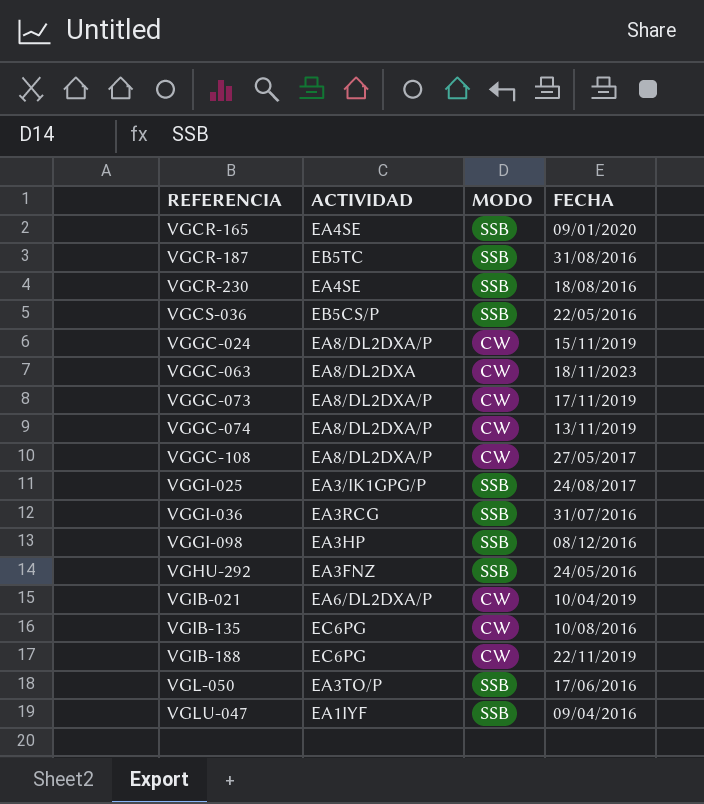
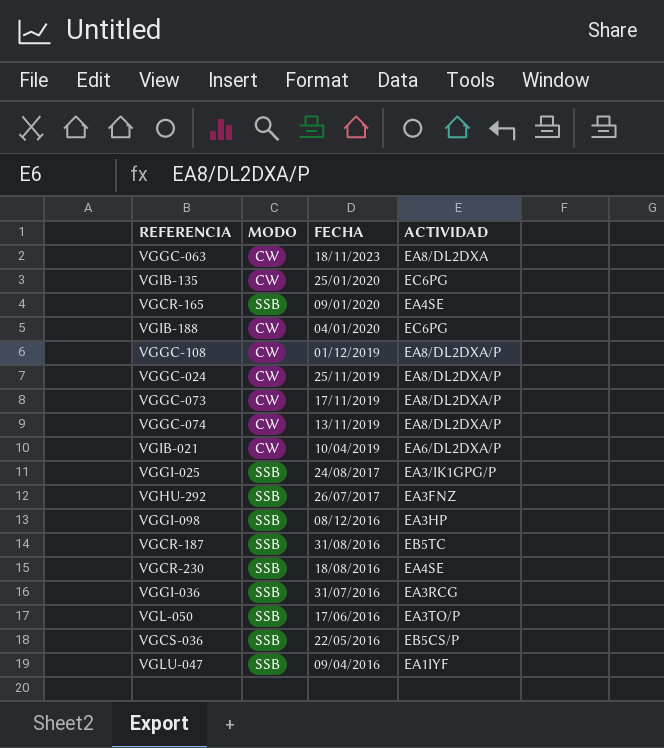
row order: REFERENCIA ascending -> FECHA descending
column ACTIVIDAD | position: 2 -> 4
VGIB-135 | FECHA: 10/08/2016 -> 25/01/2020
VGIB-188 | FECHA: 22/11/2019 -> 04/01/2020
VGGC-108 | FECHA: 27/05/2017 -> 01/12/2019
VGGC-024 | FECHA: 15/11/2019 -> 25/11/2019
VGHU-292 | FECHA: 24/05/2016 -> 26/07/2017

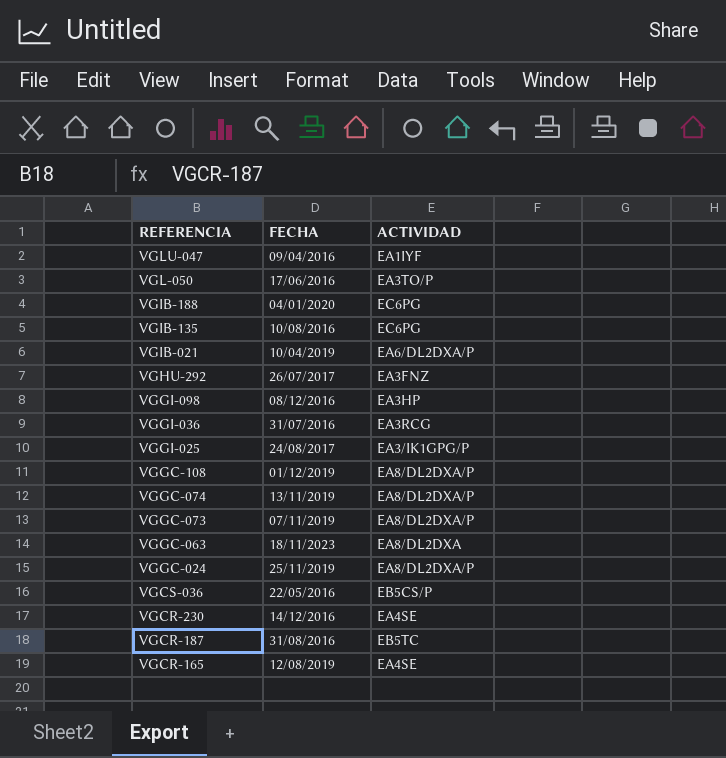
row order: FECHA descending -> REFERENCIA descending
column MODO | position: 2 -> none
VGIB-135 | FECHA: 25/01/2020 -> 10/08/2016
VGGC-073 | FECHA: 17/11/2019 -> 07/11/2019
VGCR-230 | FECHA: 18/08/2016 -> 14/12/2016
VGCR-165 | FECHA: 09/01/2020 -> 12/08/2019

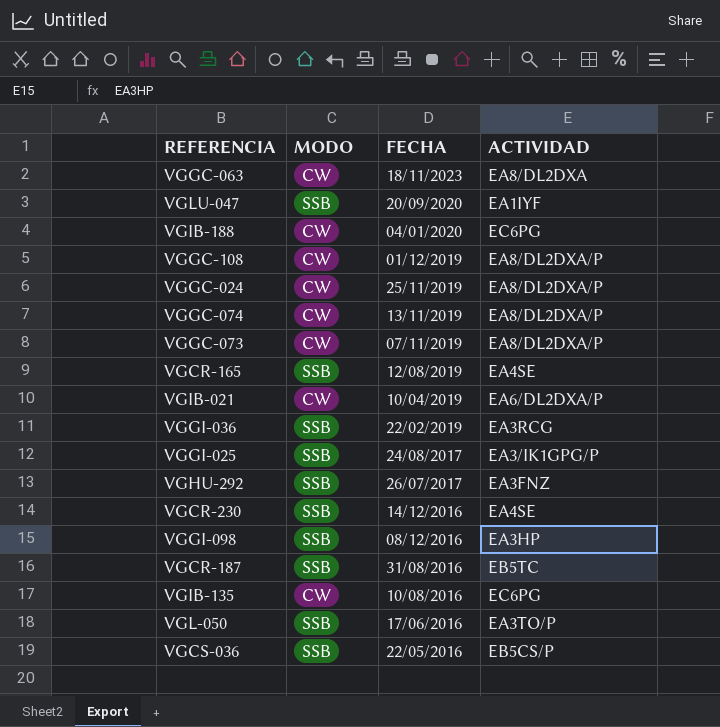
row order: REFERENCIA descending -> FECHA descending
column MODO | position: none -> 2
VGLU-047 | FECHA: 09/04/2016 -> 20/09/2020
VGGI-036 | FECHA: 31/07/2016 -> 22/02/2019

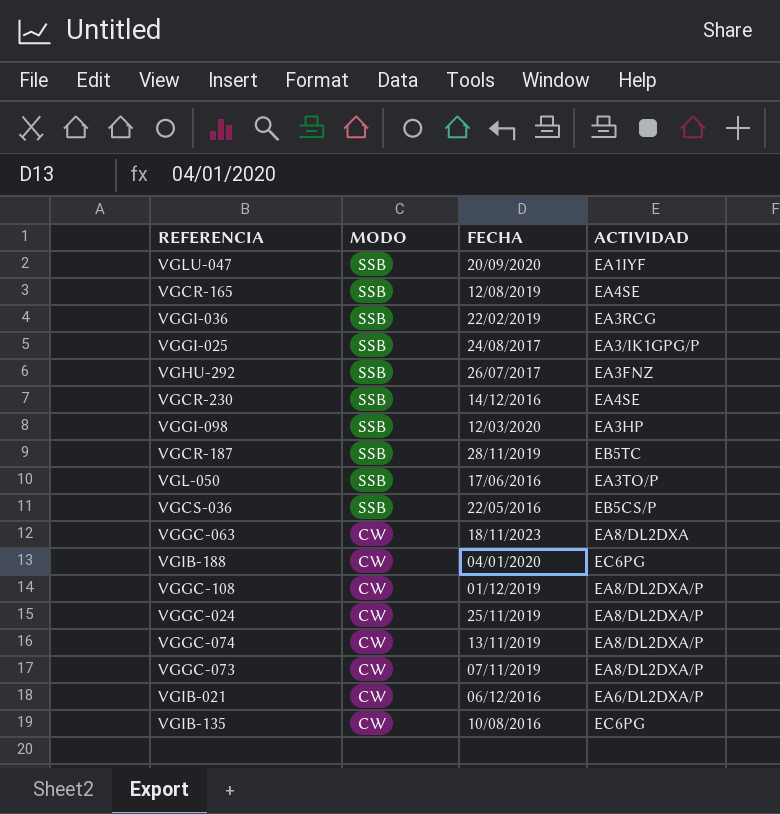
row order: FECHA descending -> MODO descending
VGGI-098 | FECHA: 08/12/2016 -> 12/03/2020
VGCR-187 | FECHA: 31/08/2016 -> 28/11/2019
VGIB-021 | FECHA: 10/04/2019 -> 06/12/2016

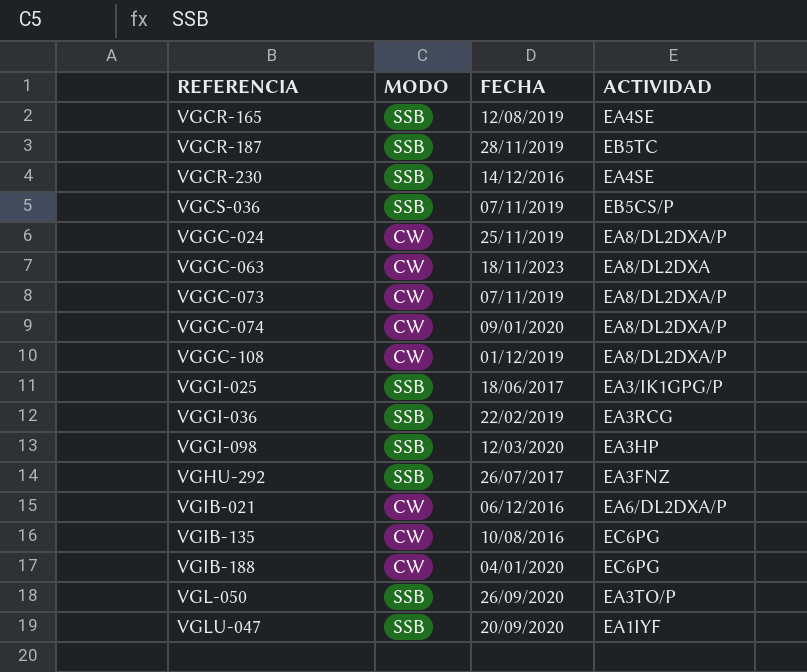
row order: MODO descending -> REFERENCIA ascending
VGCS-036 | FECHA: 22/05/2016 -> 07/11/2019
VGGC-074 | FECHA: 13/11/2019 -> 09/01/2020
VGGI-025 | FECHA: 24/08/2017 -> 18/06/2017
VGL-050 | FECHA: 17/06/2016 -> 26/09/2020

